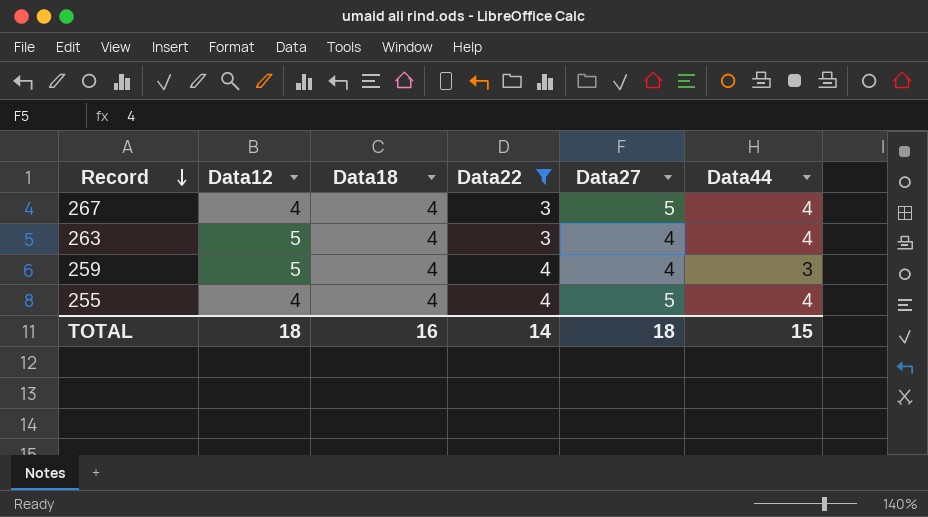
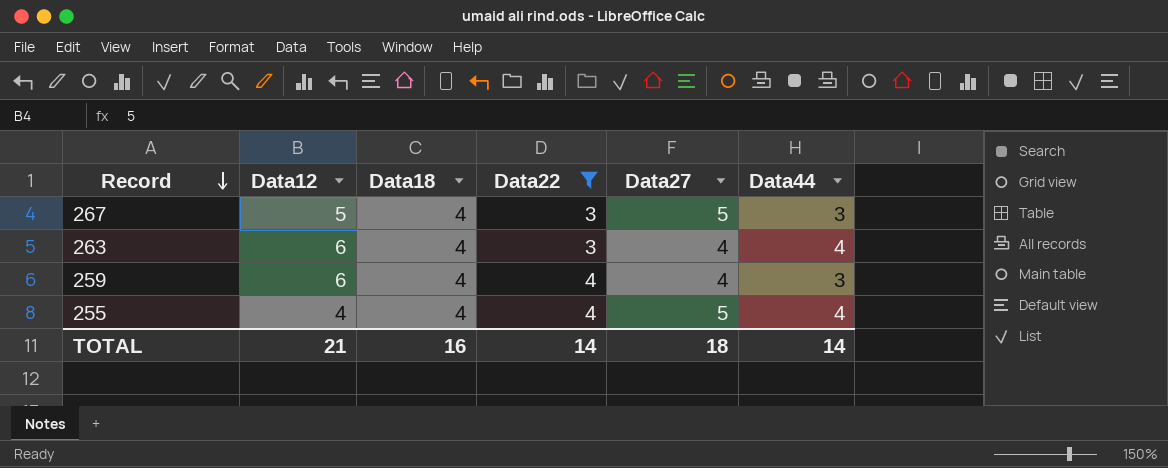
267 | Data12: 4 -> 5
267 | Data44: 4 -> 3
263 | Data12: 5 -> 6
259 | Data12: 5 -> 6
TOTAL | Data12: 18 -> 21
TOTAL | Data44: 15 -> 14

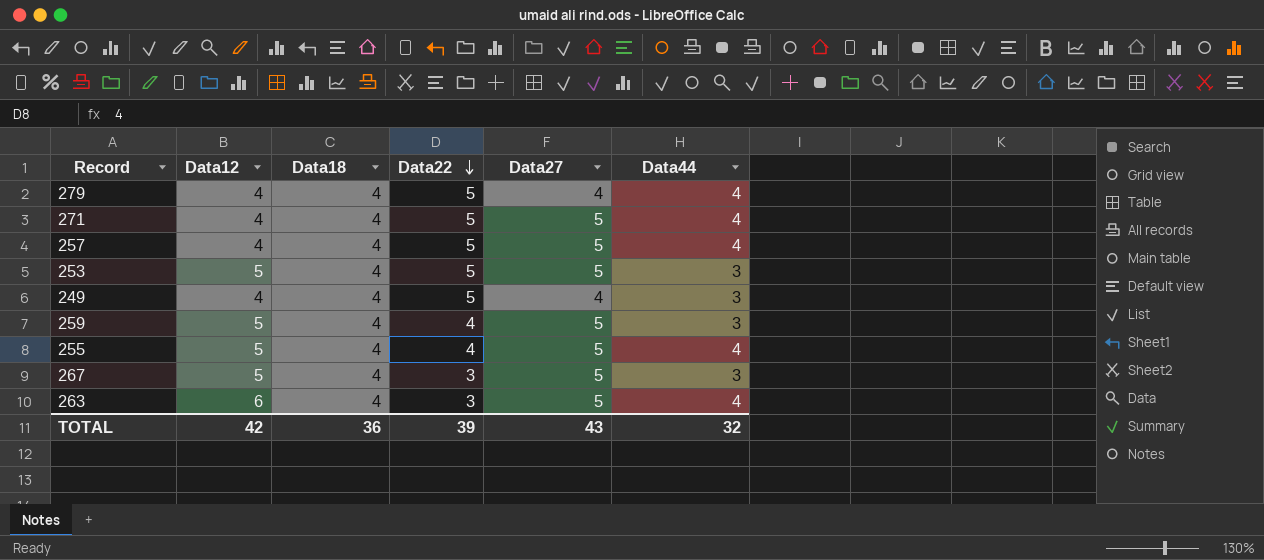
filter: Data22 != 5 -> none
row order: Record descending -> Data22 descending
259 | Data12: 6 -> 5
259 | Data27: 4 -> 5
255 | Data12: 4 -> 5
263 | Data27: 4 -> 5
TOTAL | Data12: 21 -> 42
TOTAL | Data18: 16 -> 36
TOTAL | Data22: 14 -> 39
TOTAL | Data27: 18 -> 43
TOTAL | Data44: 14 -> 32

